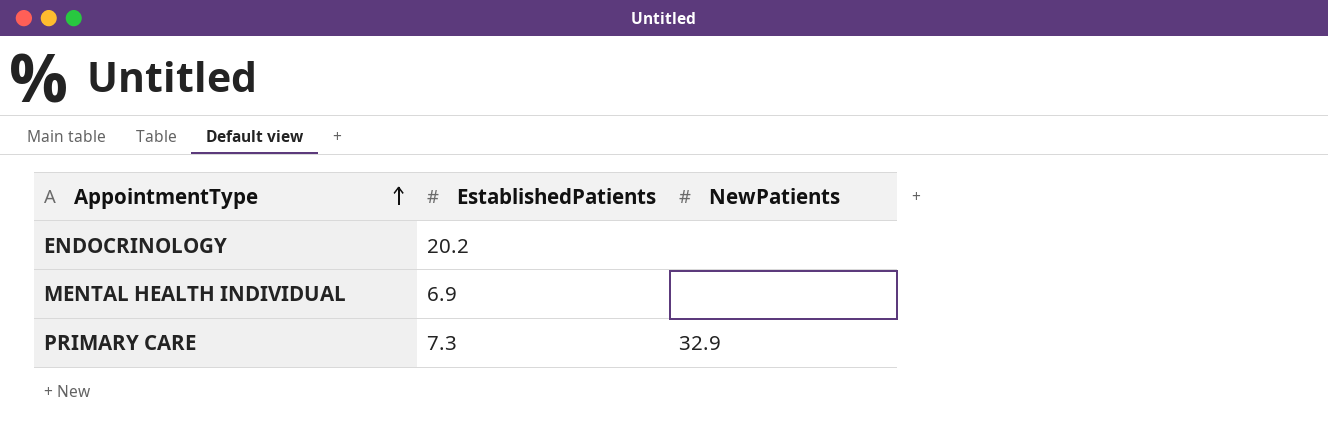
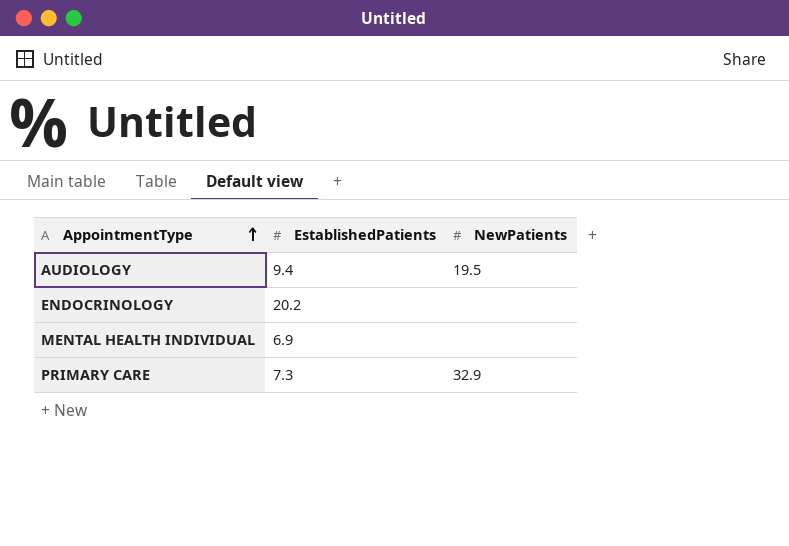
row AUDIOLOGY: none -> 9.4 | 19.5

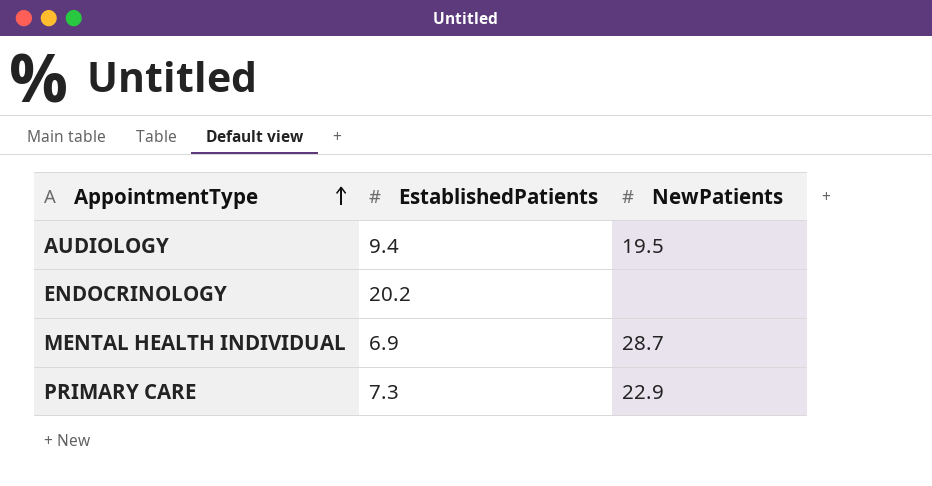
MENTAL HEALTH INDIVIDUAL | NewPatients: none -> 28.7
PRIMARY CARE | NewPatients: 32.9 -> 22.9

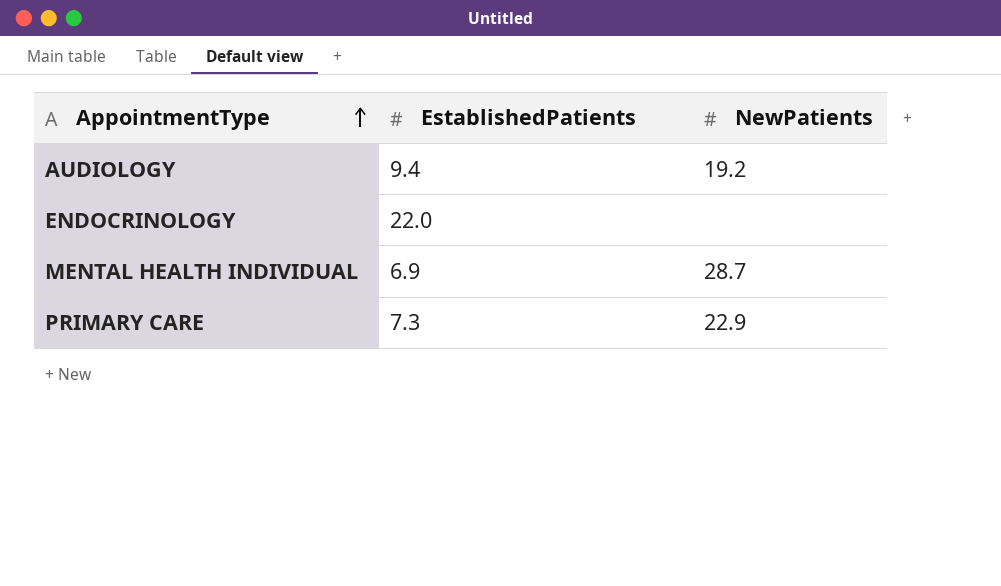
AUDIOLOGY | NewPatients: 19.5 -> 19.2
ENDOCRINOLOGY | EstablishedPatients: 20.2 -> 22.0

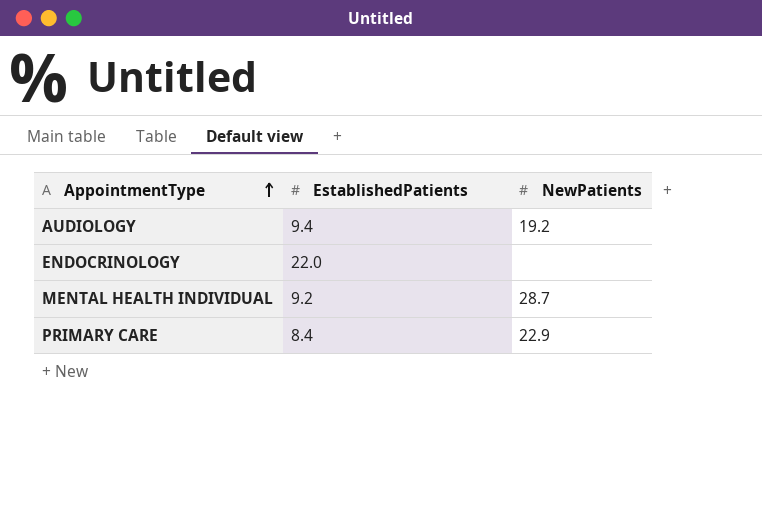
MENTAL HEALTH INDIVIDUAL | EstablishedPatients: 6.9 -> 9.2
PRIMARY CARE | EstablishedPatients: 7.3 -> 8.4

